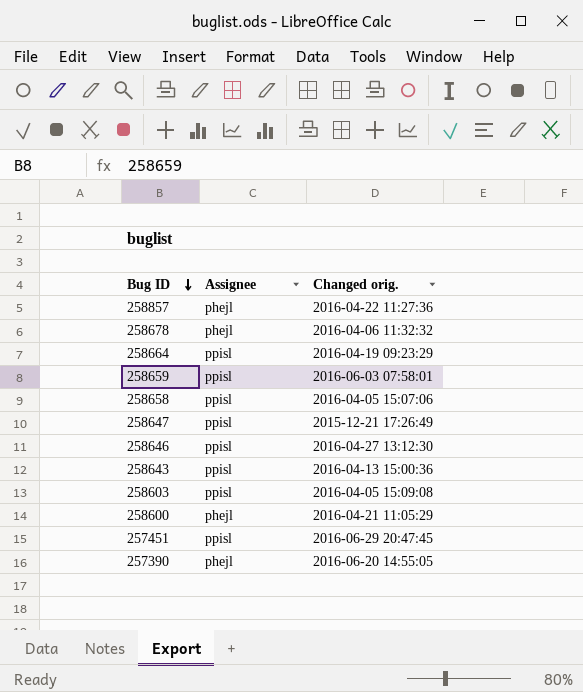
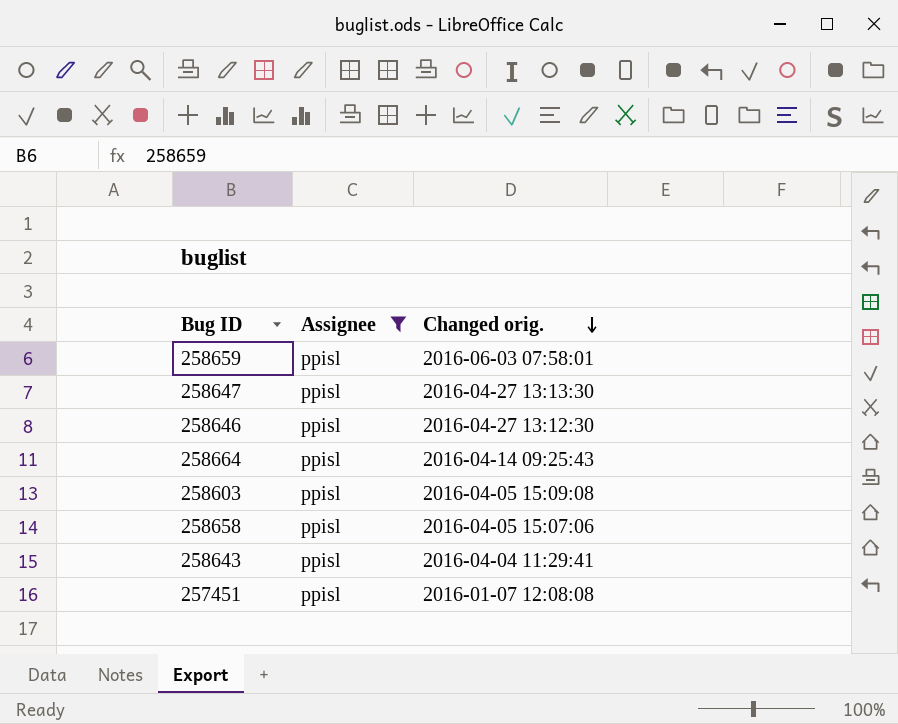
filter: none -> Assignee = ppisl
row order: Bug ID descending -> Changed orig. descending
258647 | Changed orig.: 2015-12-21 17:26:49 -> 2016-04-27 13:13:30
258664 | Changed orig.: 2016-04-19 09:23:29 -> 2016-04-14 09:25:43
258643 | Changed orig.: 2016-04-13 15:00:36 -> 2016-04-04 11:29:41
257451 | Changed orig.: 2016-06-29 20:47:45 -> 2016-01-07 12:08:08

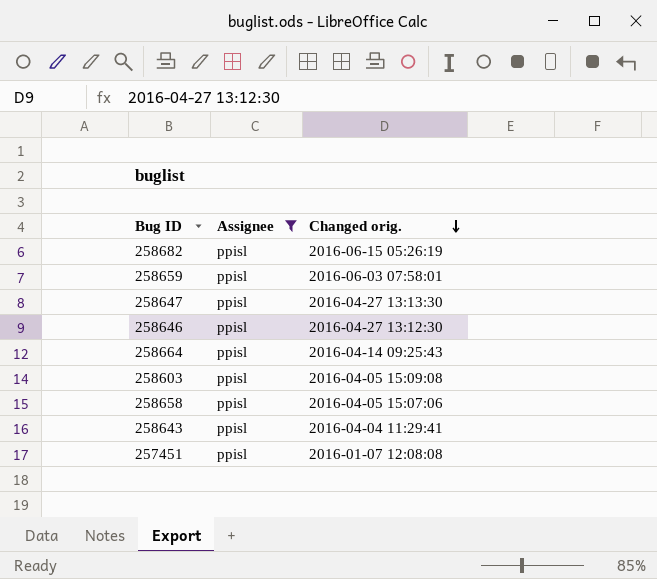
row 258682: none -> ppisl | 2016-06-15 05:26:19

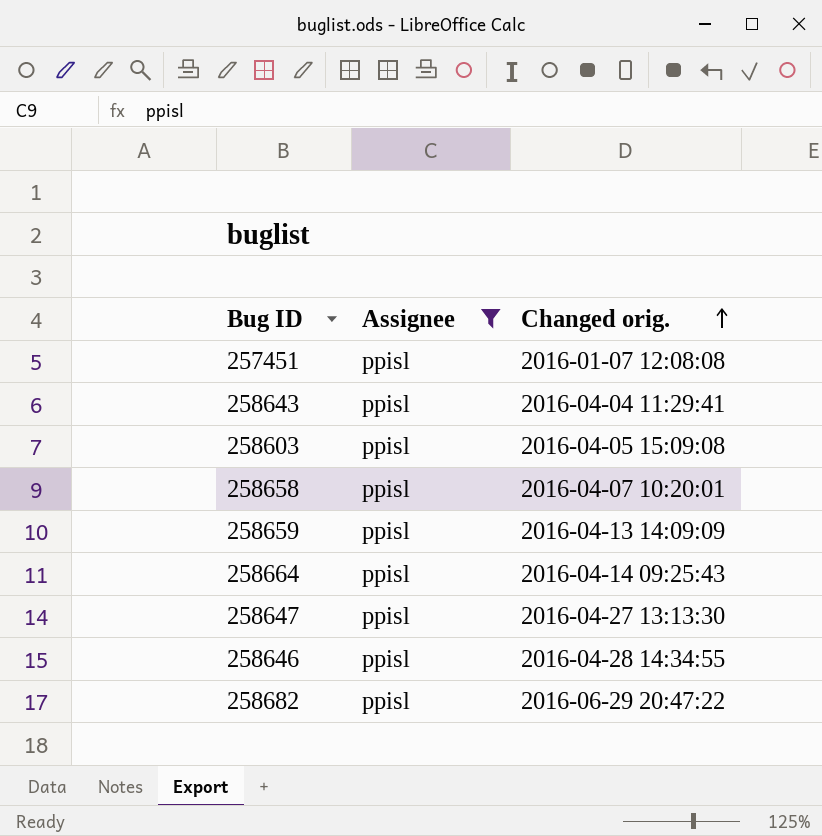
row order: Changed orig. descending -> Changed orig. ascending
258658 | Changed orig.: 2016-04-05 15:07:06 -> 2016-04-07 10:20:01
258659 | Changed orig.: 2016-06-03 07:58:01 -> 2016-04-13 14:09:09
258646 | Changed orig.: 2016-04-27 13:12:30 -> 2016-04-28 14:34:55
258682 | Changed orig.: 2016-06-15 05:26:19 -> 2016-06-29 20:47:22

